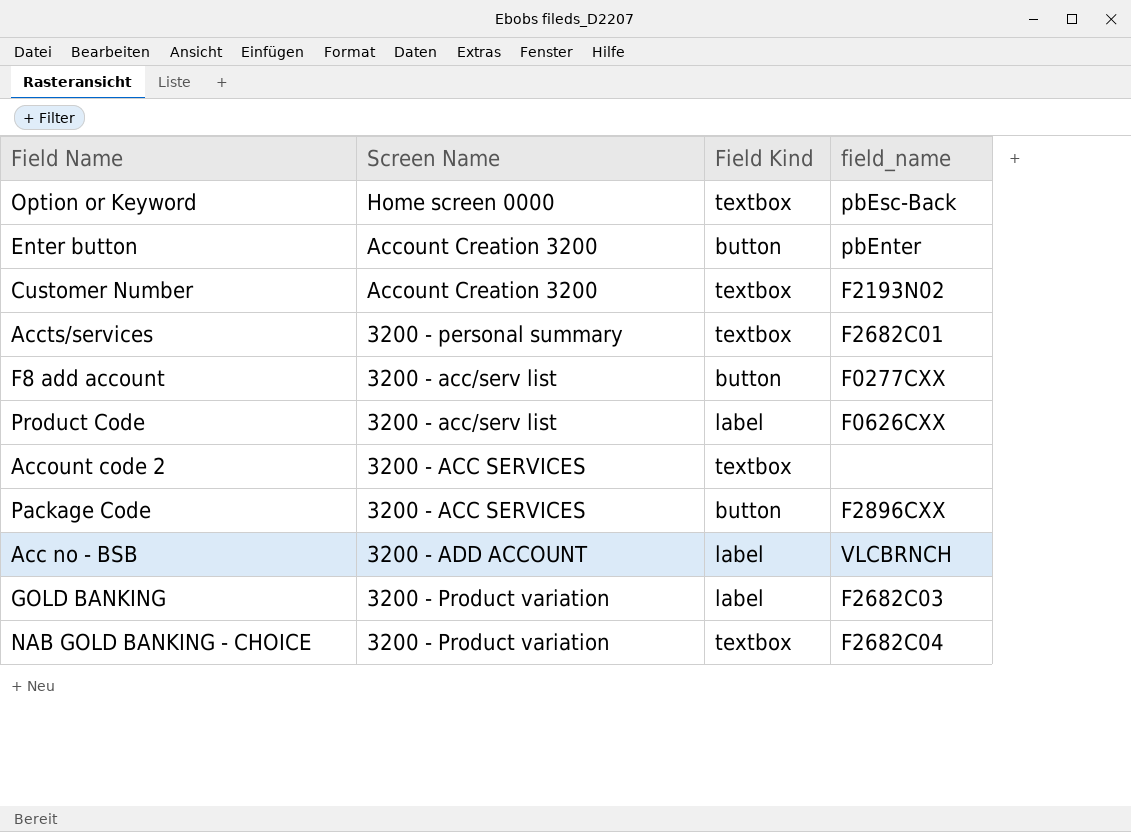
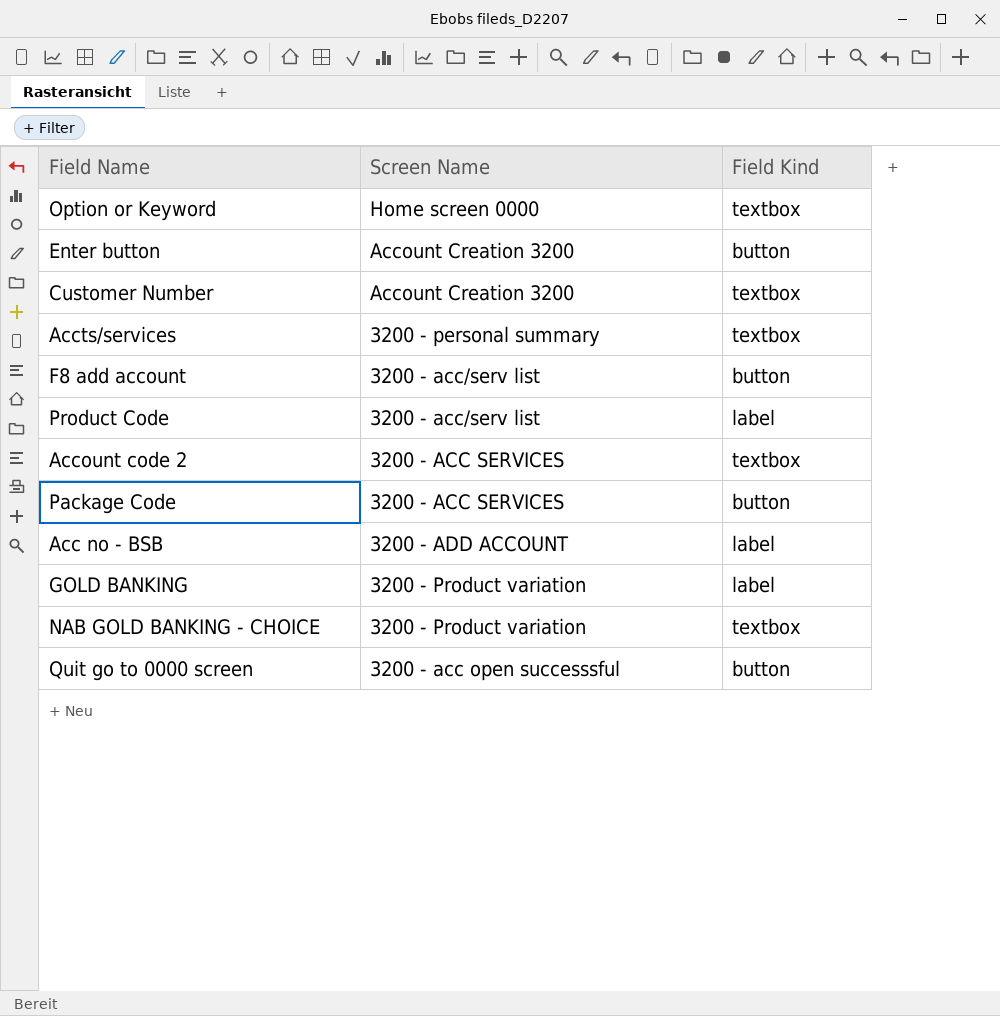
column field_name | position: 4 -> none
row Quit go to 0000 screen: none -> 3200 - acc open successsful | button

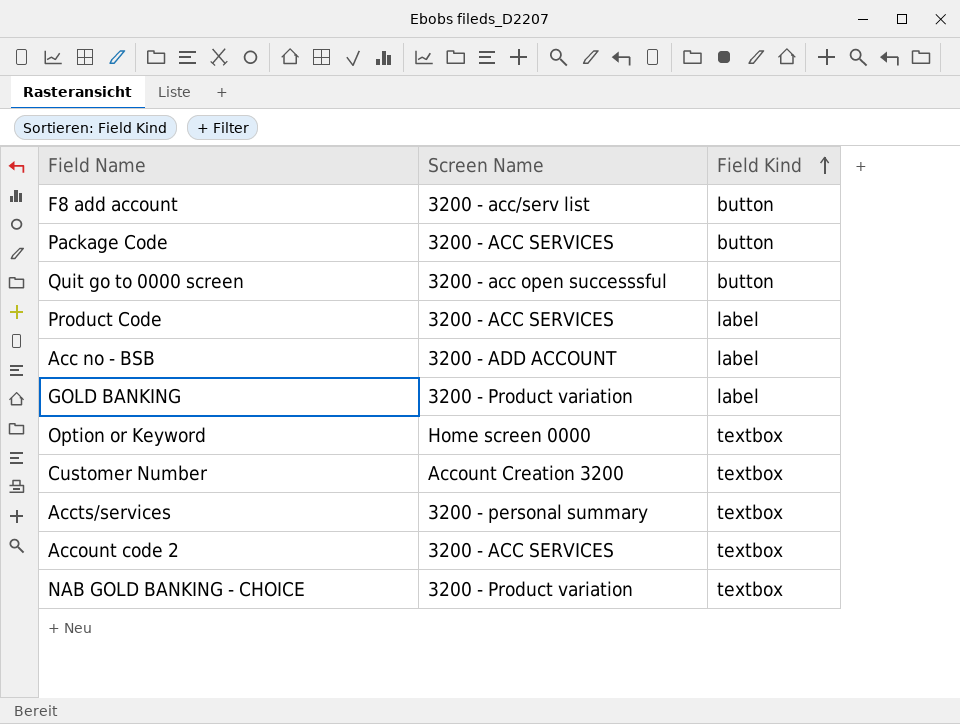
row order: none -> Field Kind ascending
row Enter button: Account Creation 3200 | button -> none
Product Code | Screen Name: 3200 - acc/serv list -> 3200 - ACC SERVICES

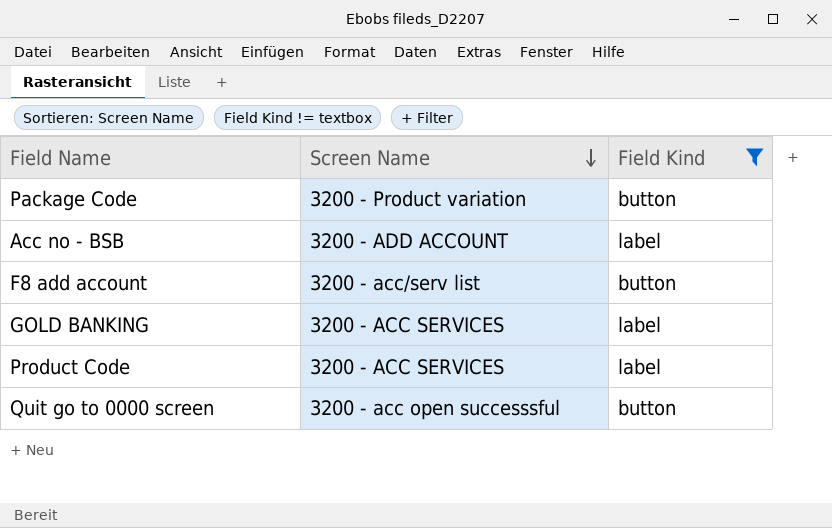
filter: none -> Field Kind != textbox
row order: Field Kind ascending -> Screen Name descending
Package Code | Screen Name: 3200 - ACC SERVICES -> 3200 - Product variation
GOLD BANKING | Screen Name: 3200 - Product variation -> 3200 - ACC SERVICES

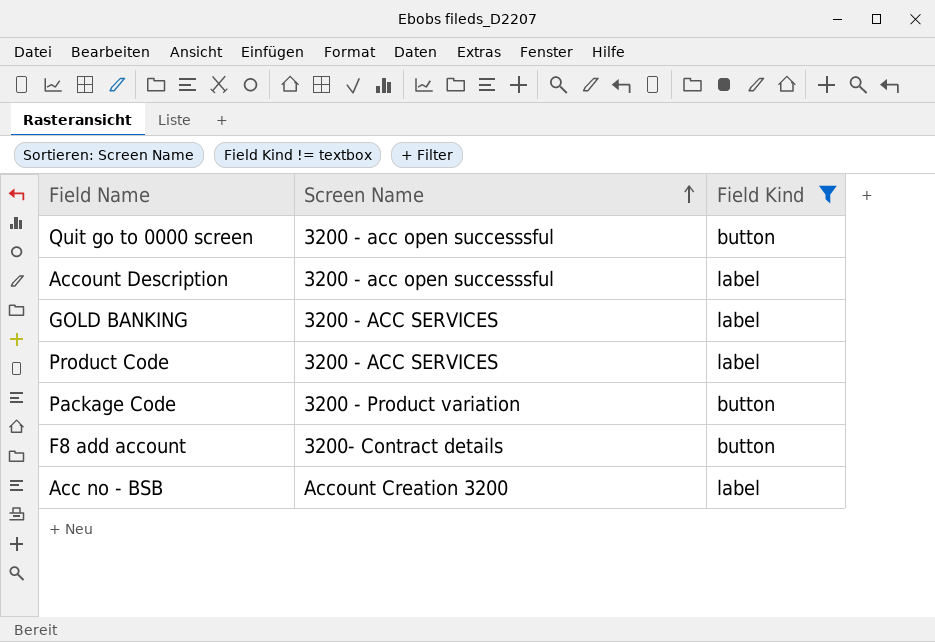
row order: Screen Name descending -> Screen Name ascending
row Account Description: none -> 3200 - acc open successsful | label
F8 add account | Screen Name: 3200 - acc/serv list -> 3200- Contract details
Acc no - BSB | Screen Name: 3200 - ADD ACCOUNT -> Account Creation 3200

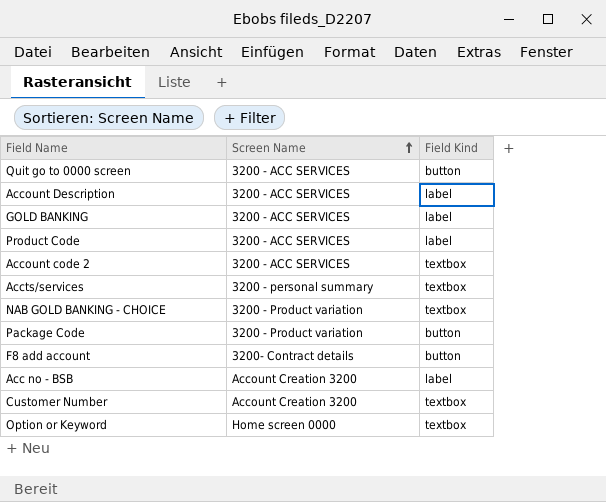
filter: Field Kind != textbox -> none
Quit go to 0000 screen | Screen Name: 3200 - acc open successsful -> 3200 - ACC SERVICES
Account Description | Screen Name: 3200 - acc open successsful -> 3200 - ACC SERVICES

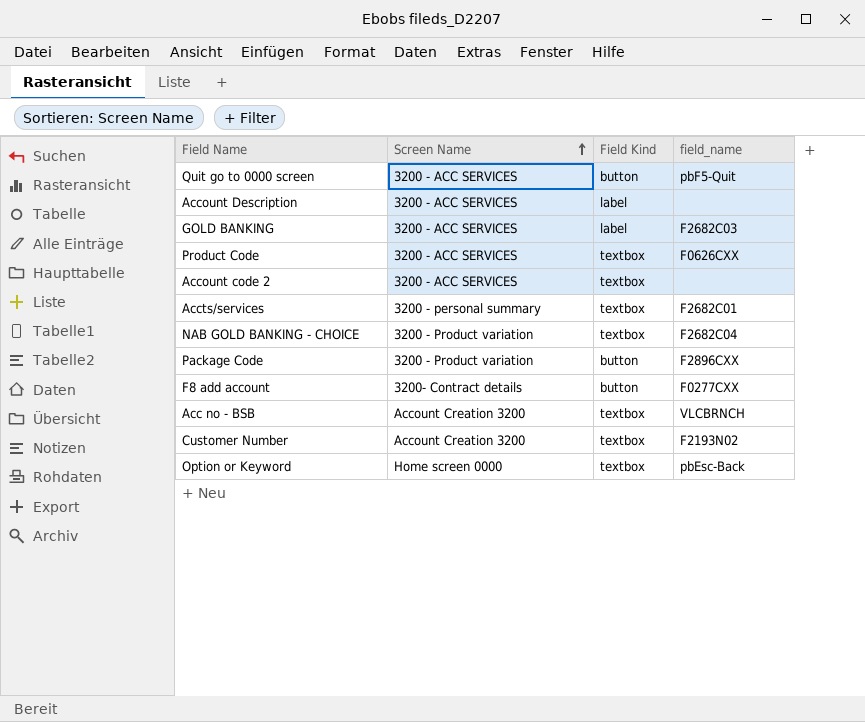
column field_name | position: none -> 4
Product Code | Field Kind: label -> textbox
Acc no - BSB | Field Kind: label -> textbox

